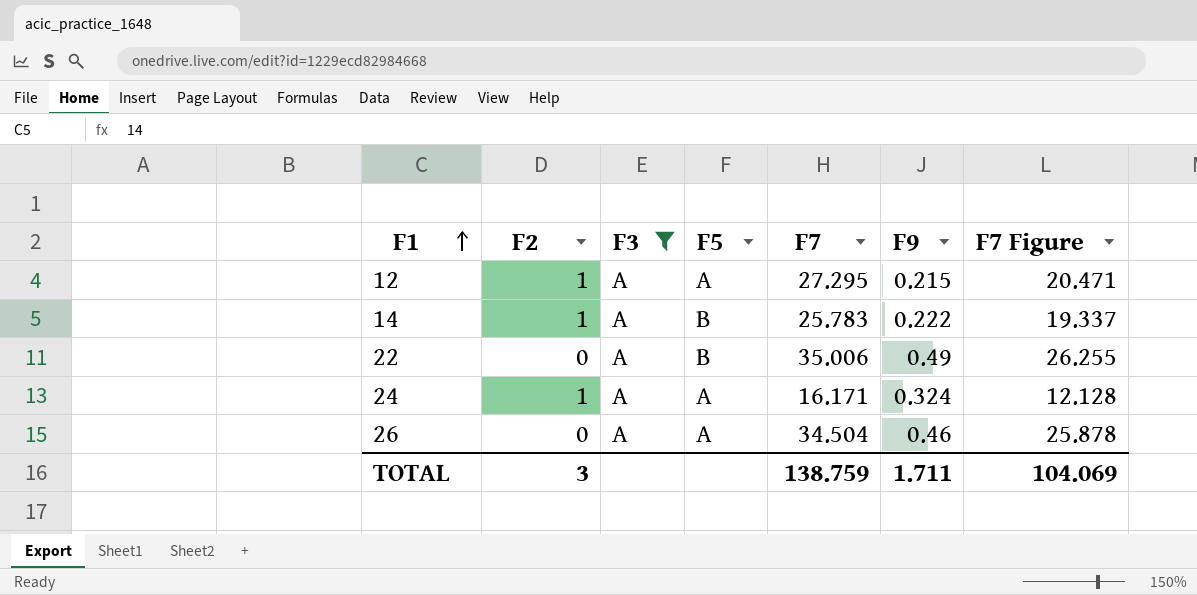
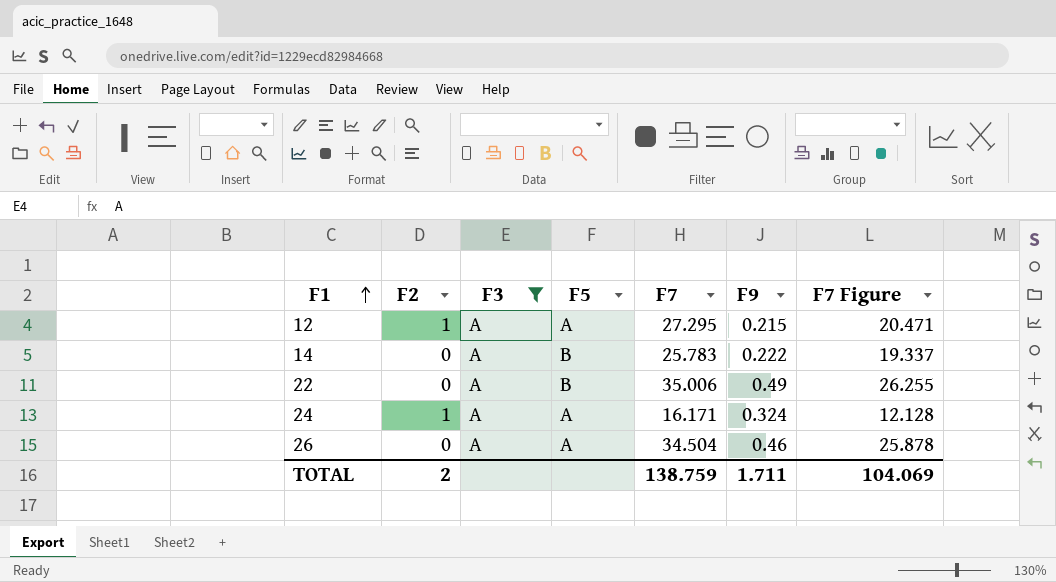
14 | F2: 1 -> 0
TOTAL | F2: 3 -> 2

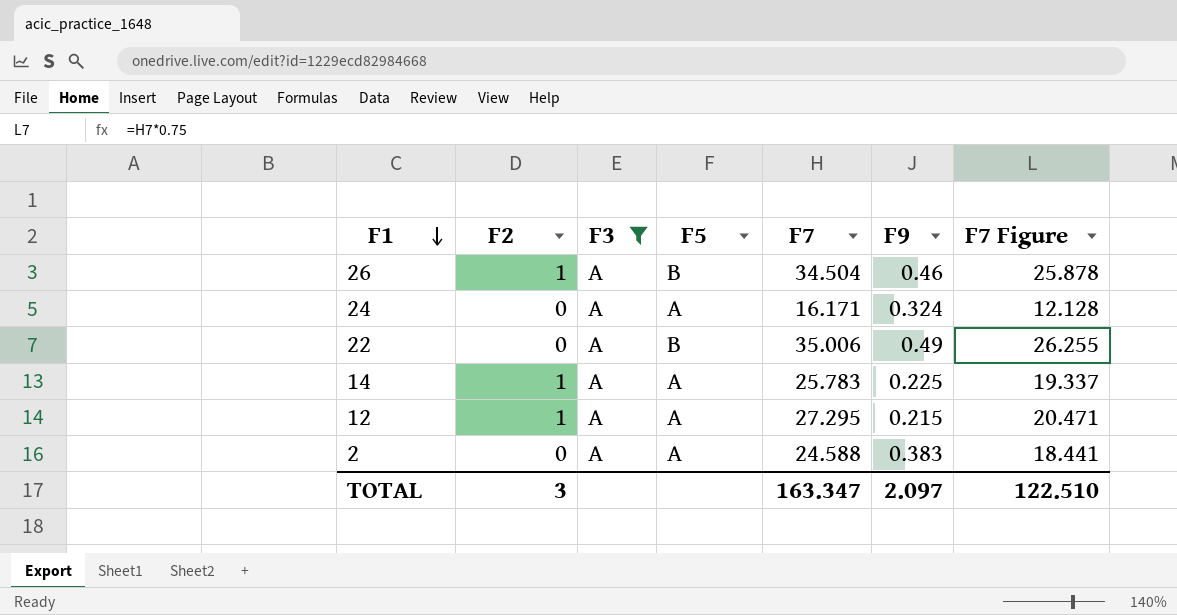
row order: F1 ascending -> F1 descending
26 | F2: 0 -> 1
26 | F5: A -> B
24 | F2: 1 -> 0
14 | F2: 0 -> 1
14 | F5: B -> A
14 | F9: 0.222 -> 0.225
row 2: none -> 0 | A | A | 24.588 | 0.383 | 18.441
TOTAL | F2: 2 -> 3
TOTAL | F7: 138.759 -> 163.347
TOTAL | F9: 1.711 -> 2.097
TOTAL | F7 Figure: 104.069 -> 122.510

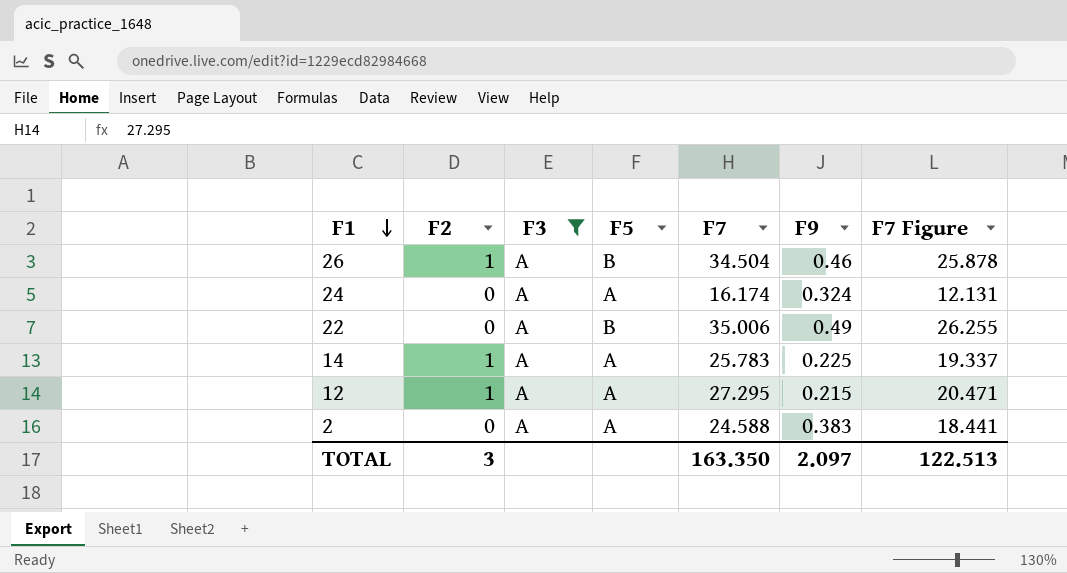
24 | F7: 16.171 -> 16.174
24 | F7 Figure: 12.128 -> 12.131
TOTAL | F7: 163.347 -> 163.350
TOTAL | F7 Figure: 122.510 -> 122.513

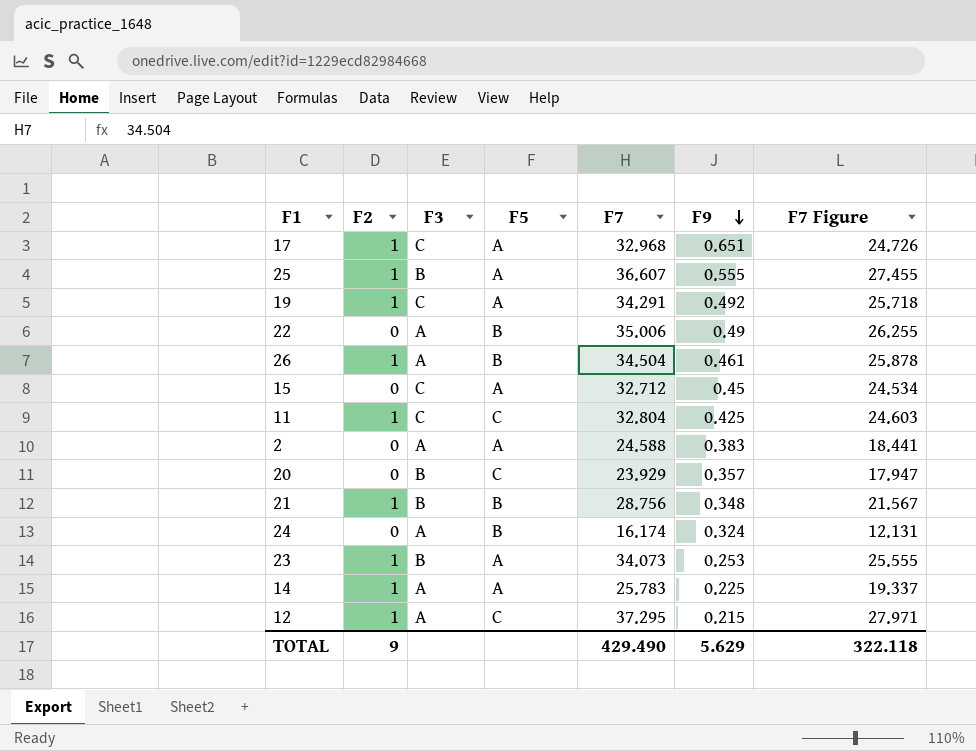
filter: F3 = A -> none
row order: F1 descending -> F9 descending
26 | F9: 0.46 -> 0.461
24 | F5: A -> B
12 | F5: A -> C
12 | F7: 27.295 -> 37.295
12 | F7 Figure: 20.471 -> 27.971
TOTAL | F2: 3 -> 9
TOTAL | F7: 163.350 -> 429.490
TOTAL | F9: 2.097 -> 5.629
TOTAL | F7 Figure: 122.513 -> 322.118

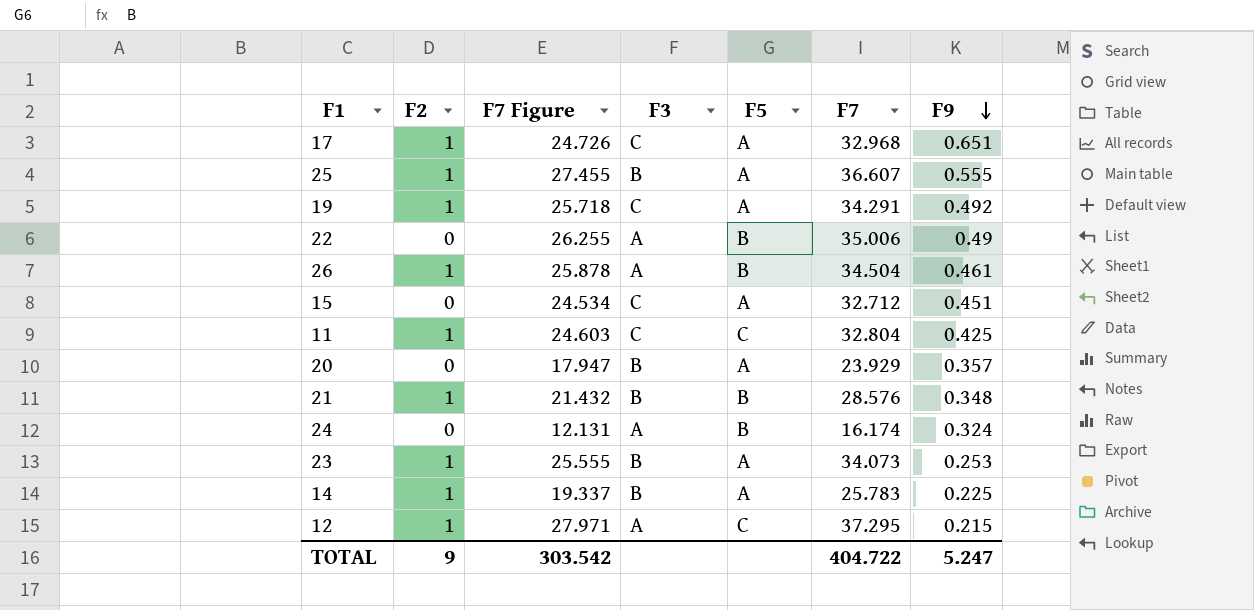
column F7 Figure | position: 7 -> 3
row 2: 0 | A | A | 24.588 | 0.383 | 18.441 -> none
15 | F9: 0.45 -> 0.451
20 | F5: C -> A
21 | F7 Figure: 21.567 -> 21.432
21 | F7: 28.756 -> 28.576
14 | F3: A -> B
TOTAL | F7 Figure: 322.118 -> 303.542
TOTAL | F7: 429.490 -> 404.722
TOTAL | F9: 5.629 -> 5.247

